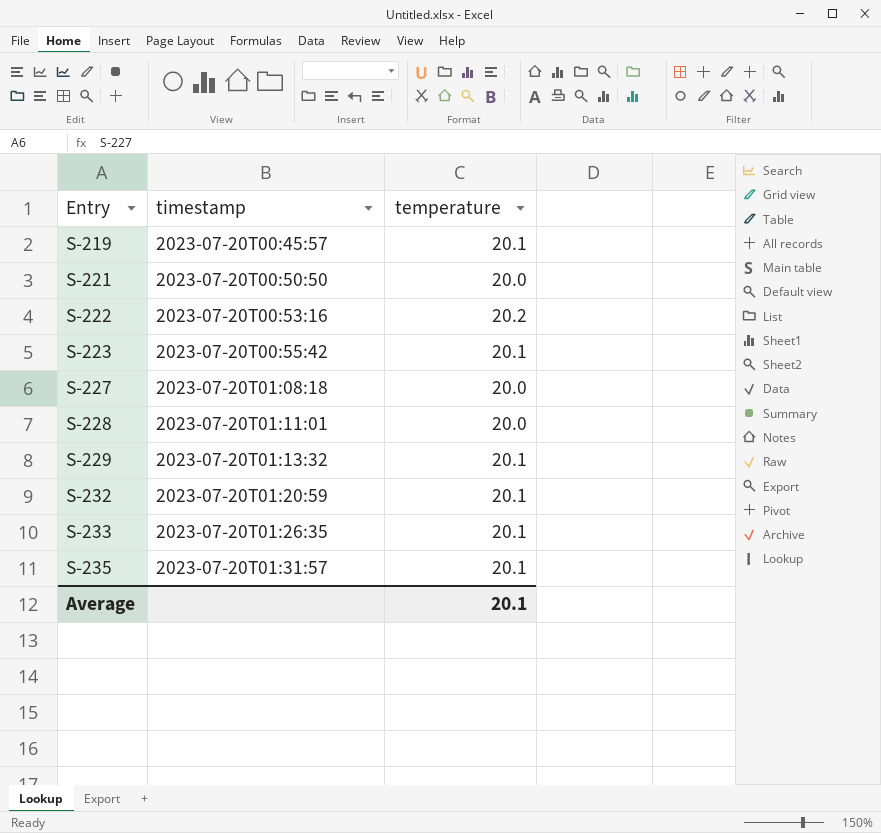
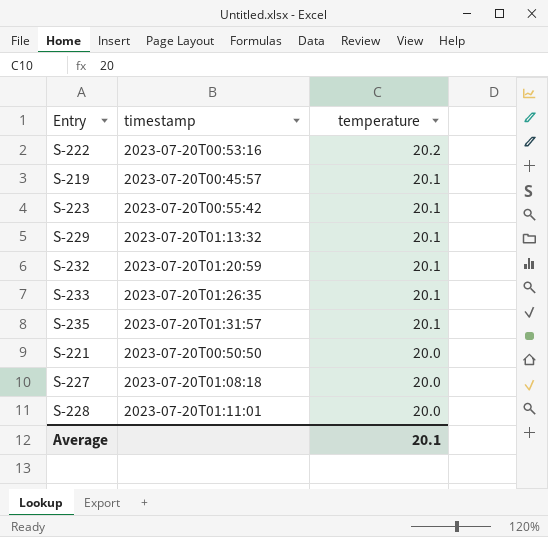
row order: Entry ascending -> temperature descending

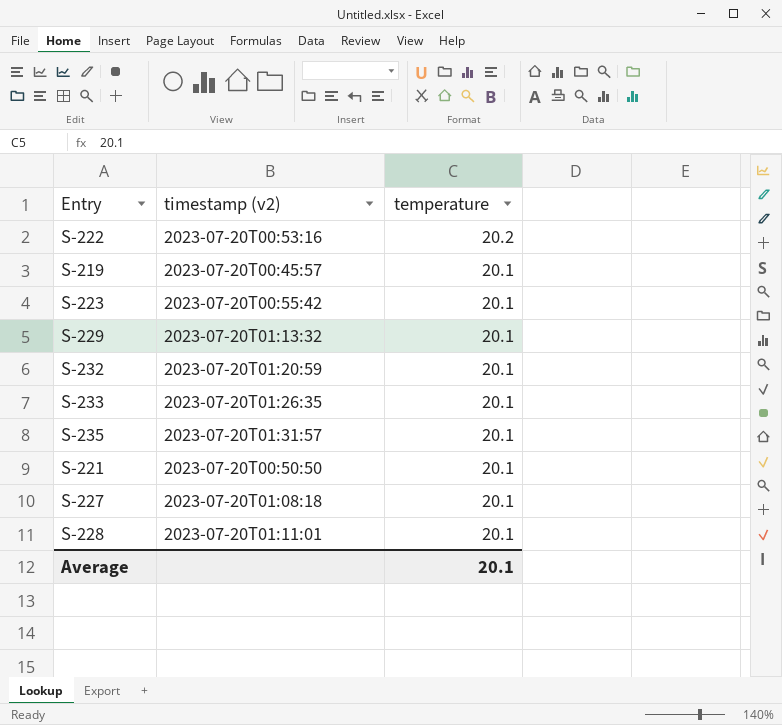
column name: timestamp -> timestamp (v2)
S-221 | temperature: 20.0 -> 20.1
S-227 | temperature: 20.0 -> 20.1
S-228 | temperature: 20.0 -> 20.1

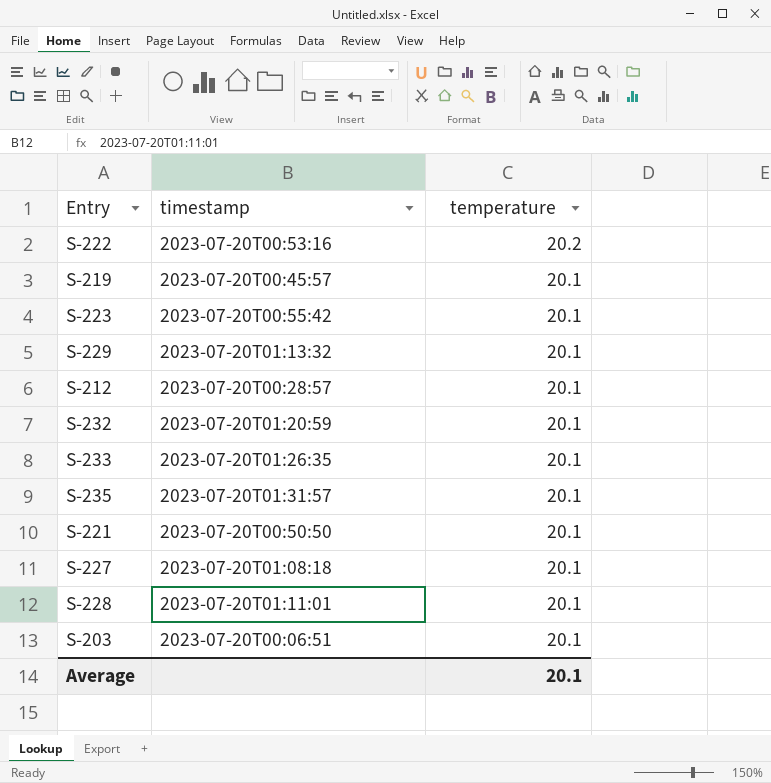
column name: timestamp (v2) -> timestamp
row S-212: none -> 2023-07-20T00:28:57 | 20.1
row S-203: none -> 2023-07-20T00:06:51 | 20.1

